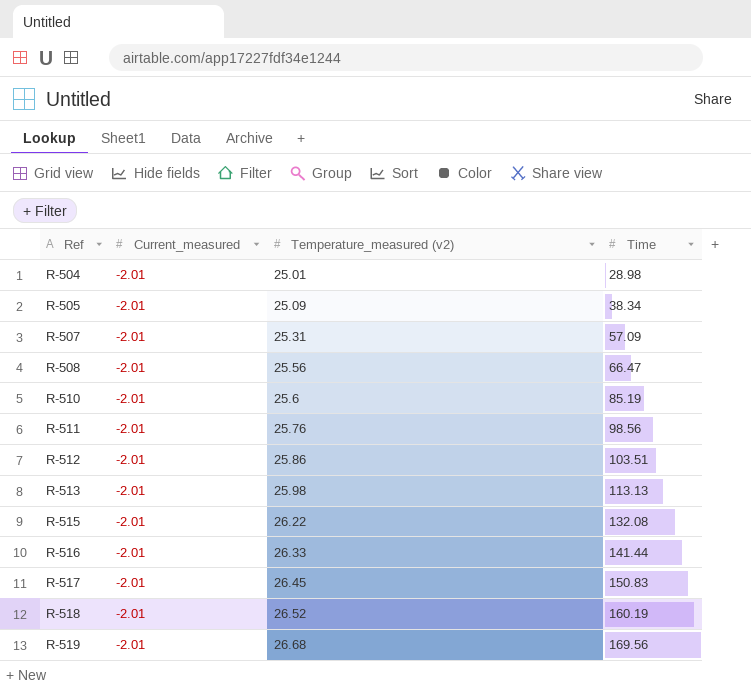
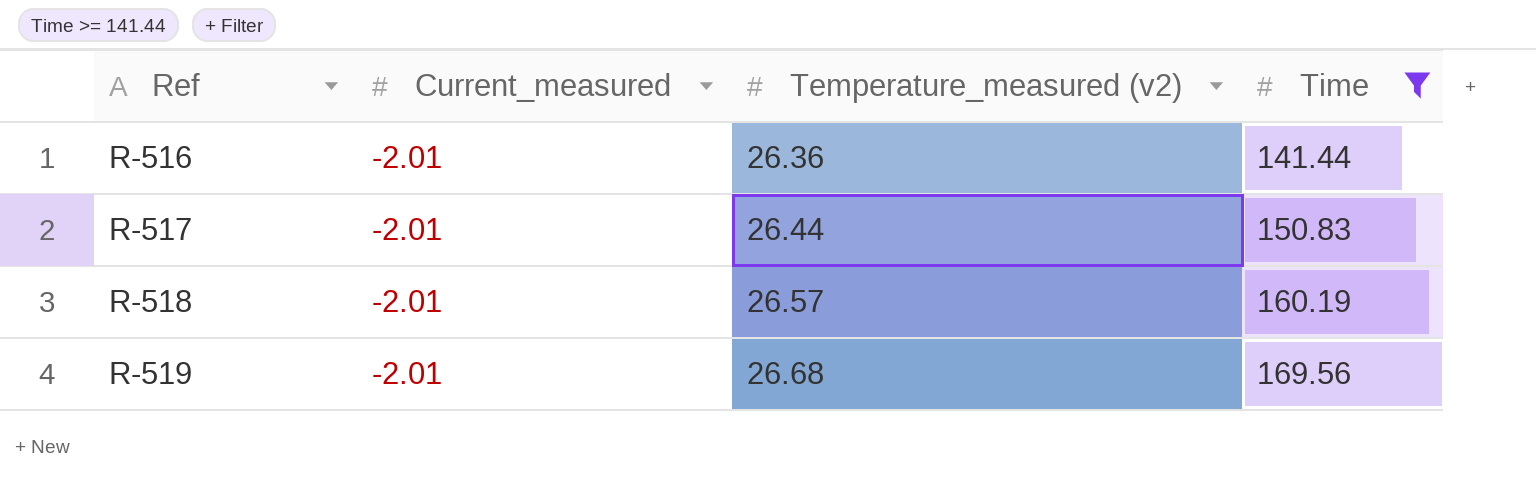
filter: none -> Time >= 141.44
R-516 | Temperature_measured (v2): 26.33 -> 26.36
R-517 | Temperature_measured (v2): 26.45 -> 26.44
R-518 | Temperature_measured (v2): 26.52 -> 26.57

